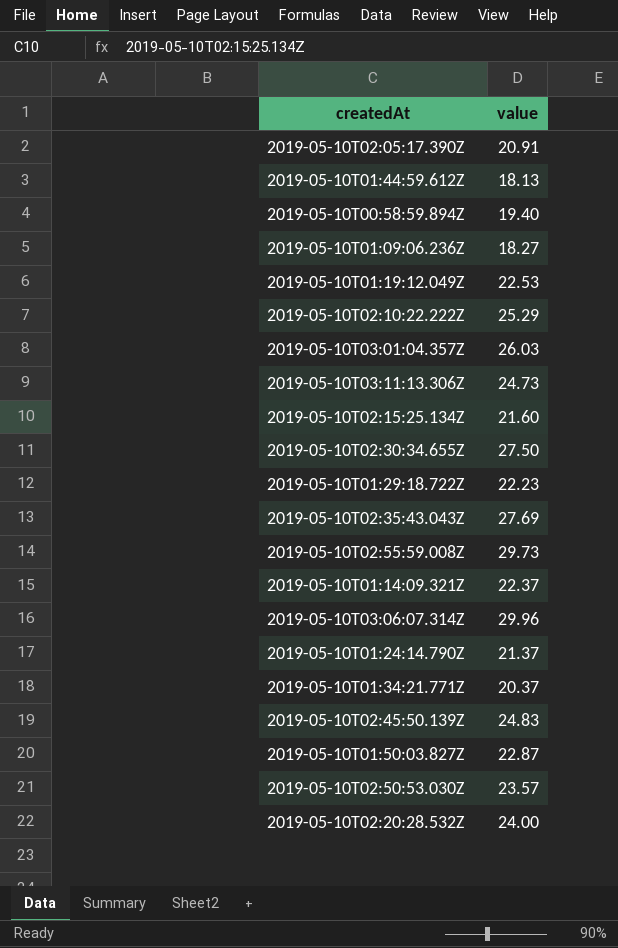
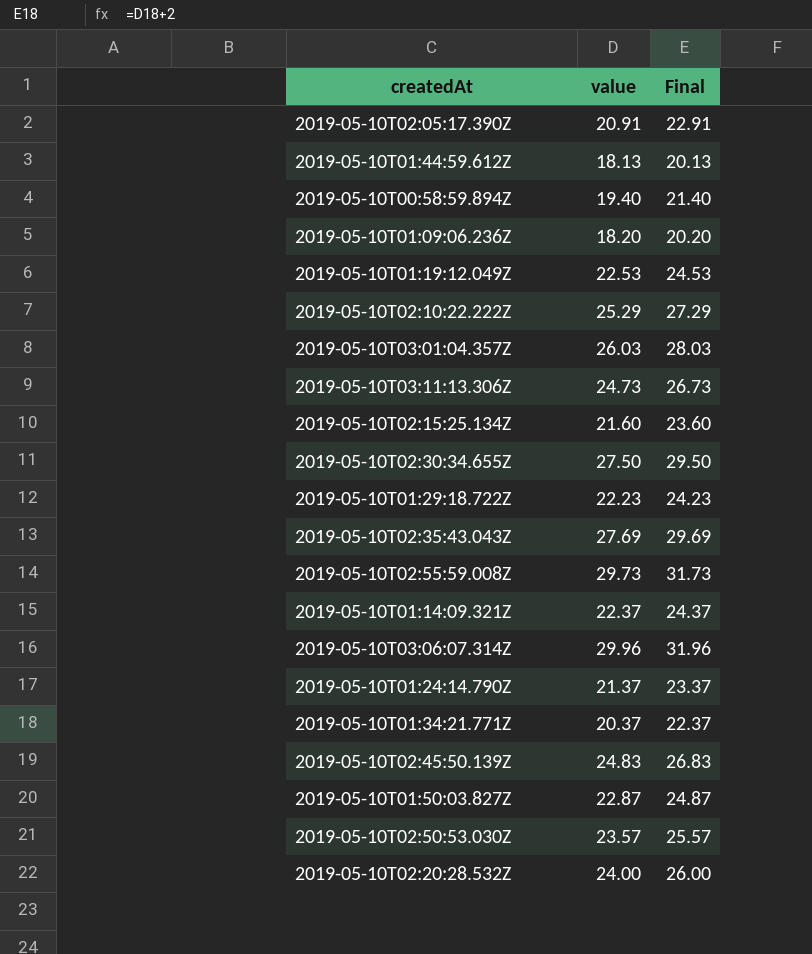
column Final | formula: none -> [value] + 2
2019-05-10T01:09:06.236Z | value: 18.27 -> 18.20

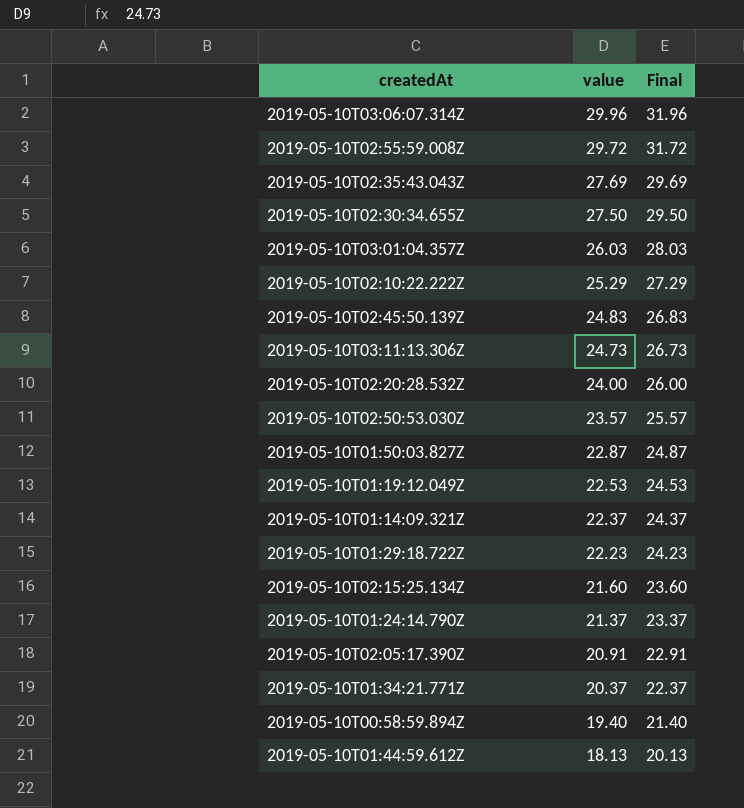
row order: none -> value descending
row 2019-05-10T01:09:06.236Z: 18.20 | 20.20 -> none
2019-05-10T02:55:59.008Z | value: 29.73 -> 29.72
2019-05-10T02:55:59.008Z | Final: 31.73 -> 31.72

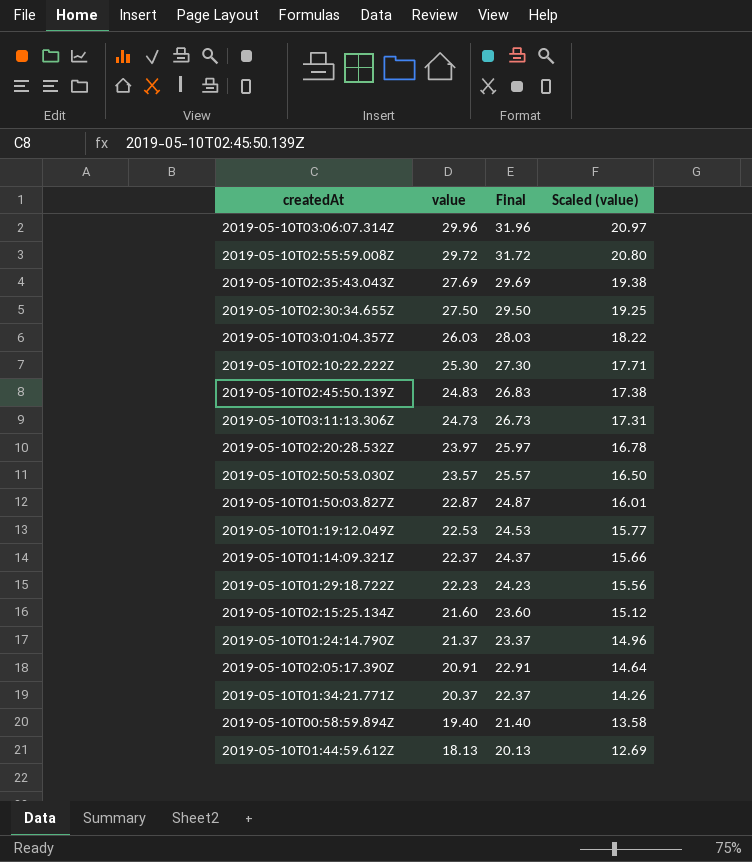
column Scaled (value) | formula: none -> [value] * 0.7
2019-05-10T02:10:22.222Z | value: 25.29 -> 25.30
2019-05-10T02:10:22.222Z | Final: 27.29 -> 27.30
2019-05-10T02:20:28.532Z | value: 24.00 -> 23.97
2019-05-10T02:20:28.532Z | Final: 26.00 -> 25.97

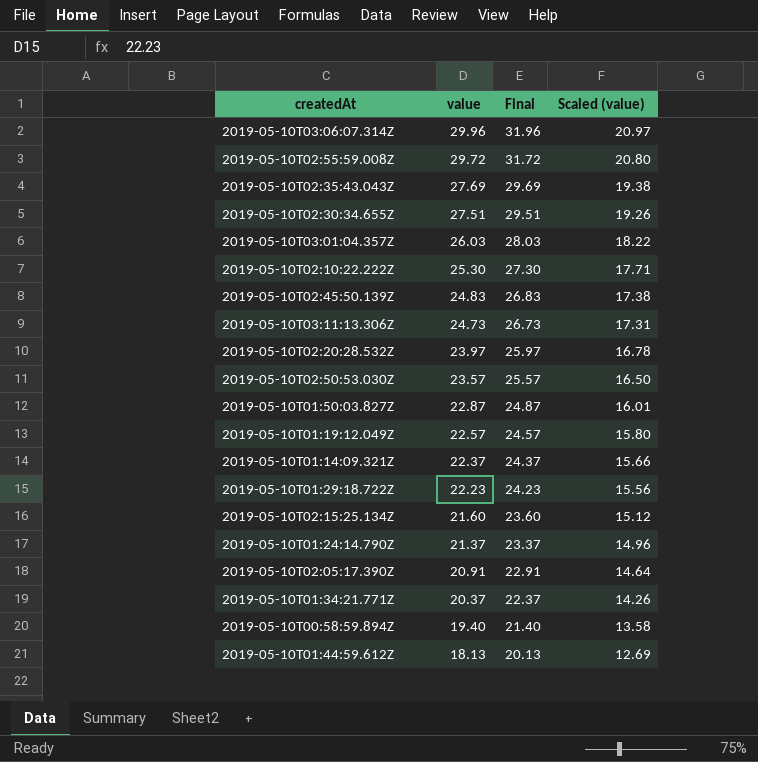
2019-05-10T02:30:34.655Z | value: 27.50 -> 27.51
2019-05-10T02:30:34.655Z | Final: 29.50 -> 29.51
2019-05-10T02:30:34.655Z | Scaled (value): 19.25 -> 19.26
2019-05-10T01:19:12.049Z | value: 22.53 -> 22.57
2019-05-10T01:19:12.049Z | Final: 24.53 -> 24.57
2019-05-10T01:19:12.049Z | Scaled (value): 15.77 -> 15.80

